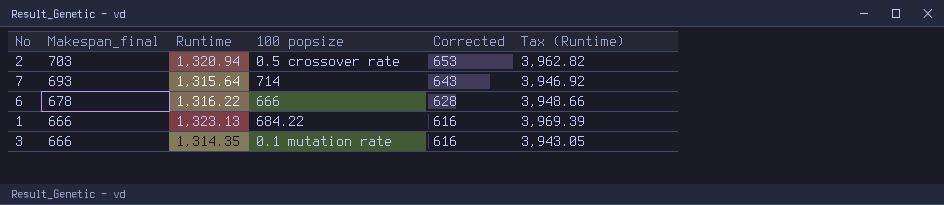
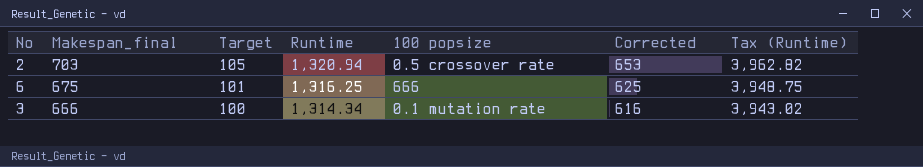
column Target | formula: none -> [Makespan_final] * 0.15
row 7: 693 | 1,315.64 | 714 | 643 | 3,946.92 -> none
row 1: 666 | 1,323.13 | 684.22 | 616 | 3,969.39 -> none
6 | Makespan_final: 678 -> 675
6 | Runtime: 1,316.22 -> 1,316.25
6 | Corrected: 628 -> 625
6 | Tax (Runtime): 3,948.66 -> 3,948.75
3 | Runtime: 1,314.35 -> 1,314.34
3 | Tax (Runtime): 3,943.05 -> 3,943.02

